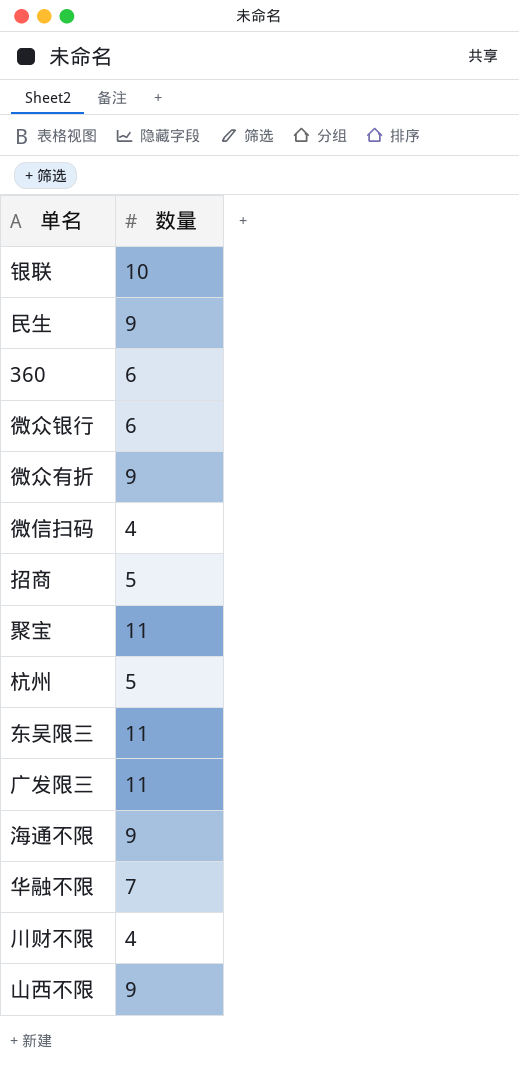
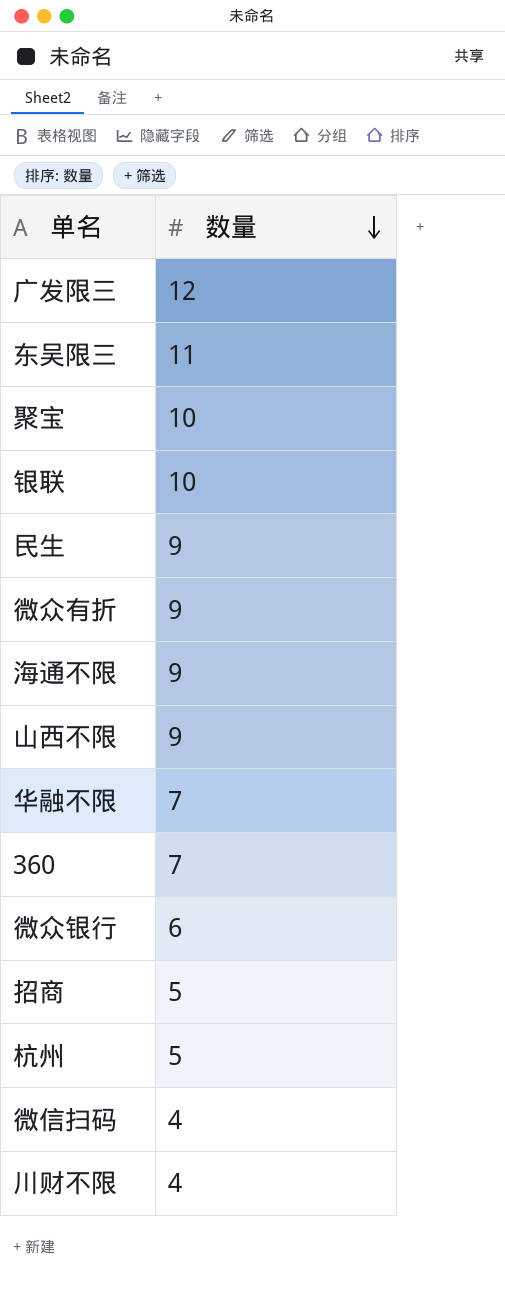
row order: none -> 数量 descending
广发限三 | 数量: 11 -> 12
聚宝 | 数量: 11 -> 10
360 | 数量: 6 -> 7

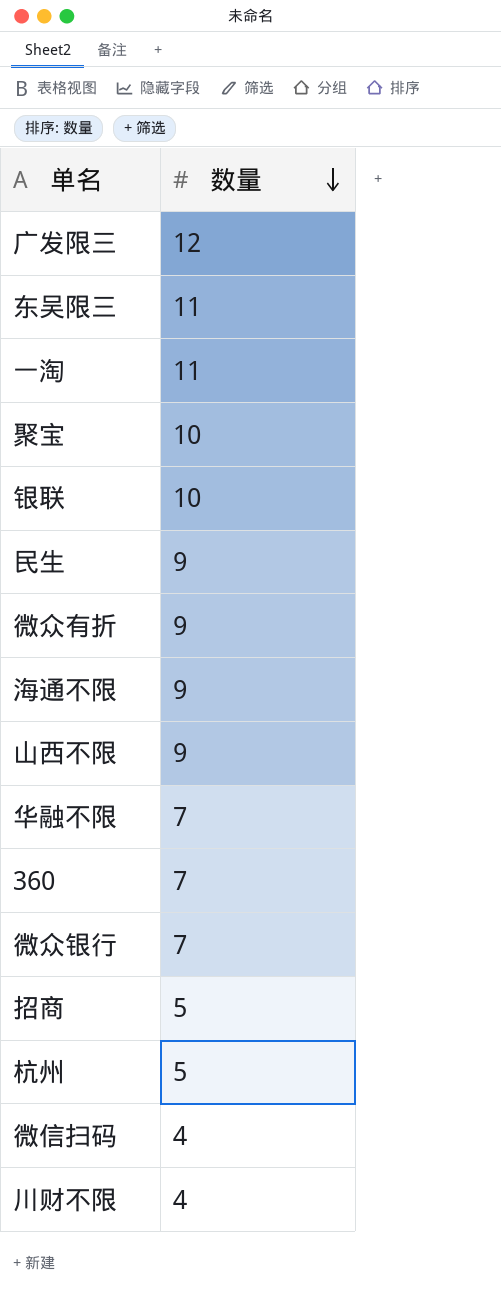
row 一淘: none -> 11
微众银行 | 数量: 6 -> 7

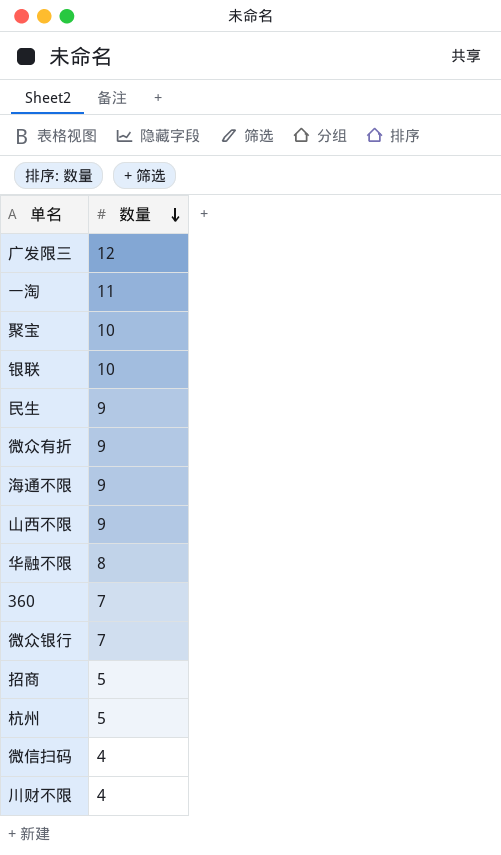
row 东吴限三: 11 -> none
华融不限 | 数量: 7 -> 8

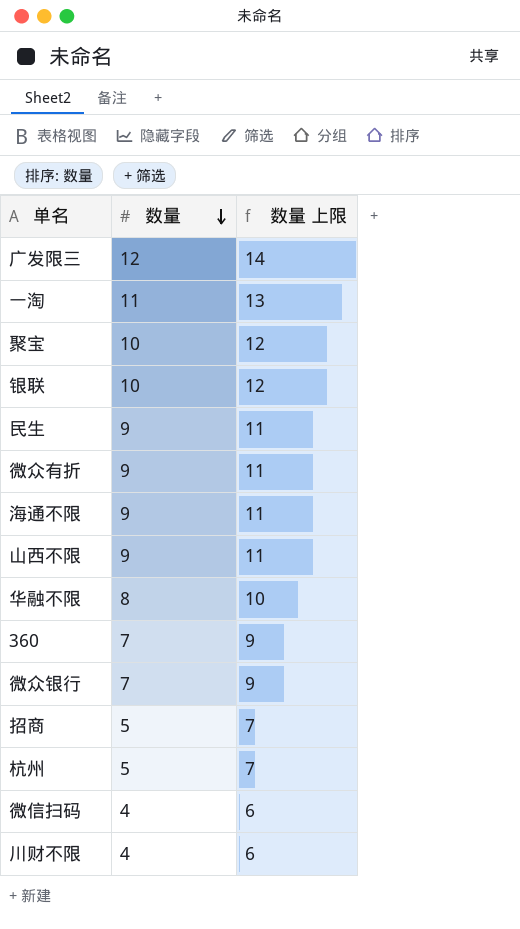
column 数量 上限 | formula: none -> [数量] + 2

